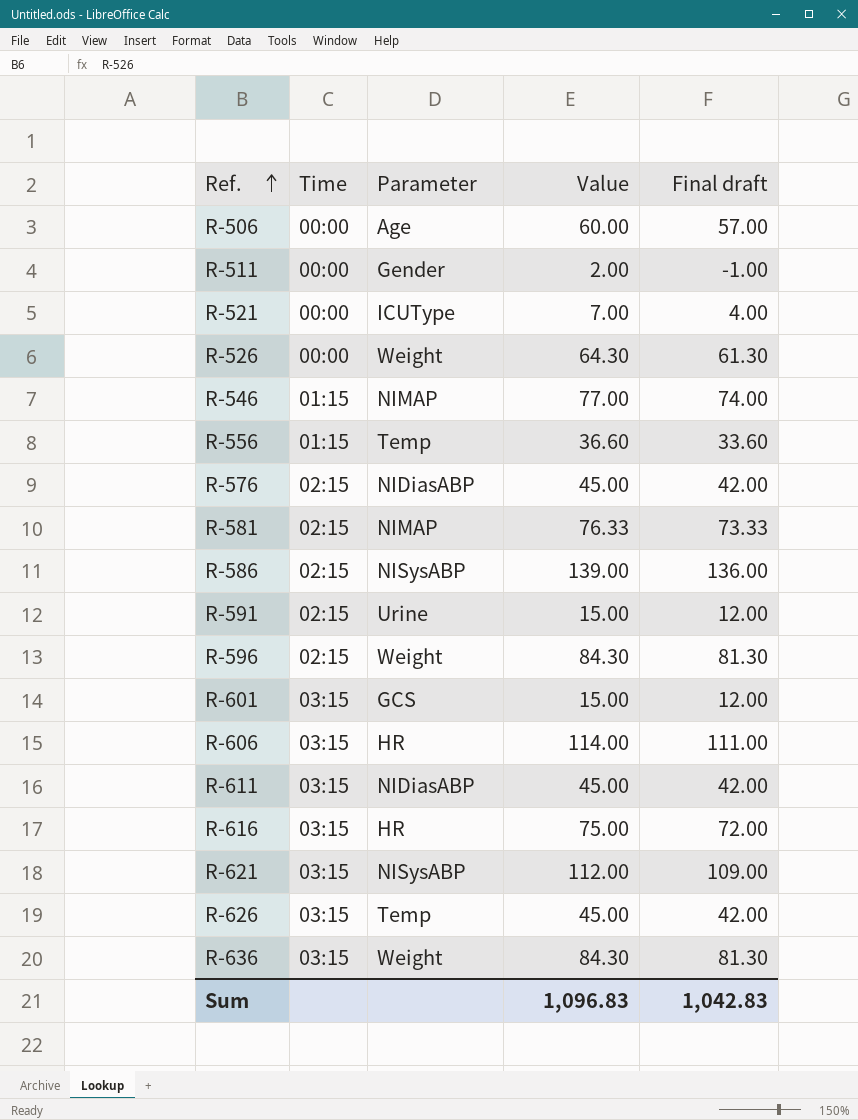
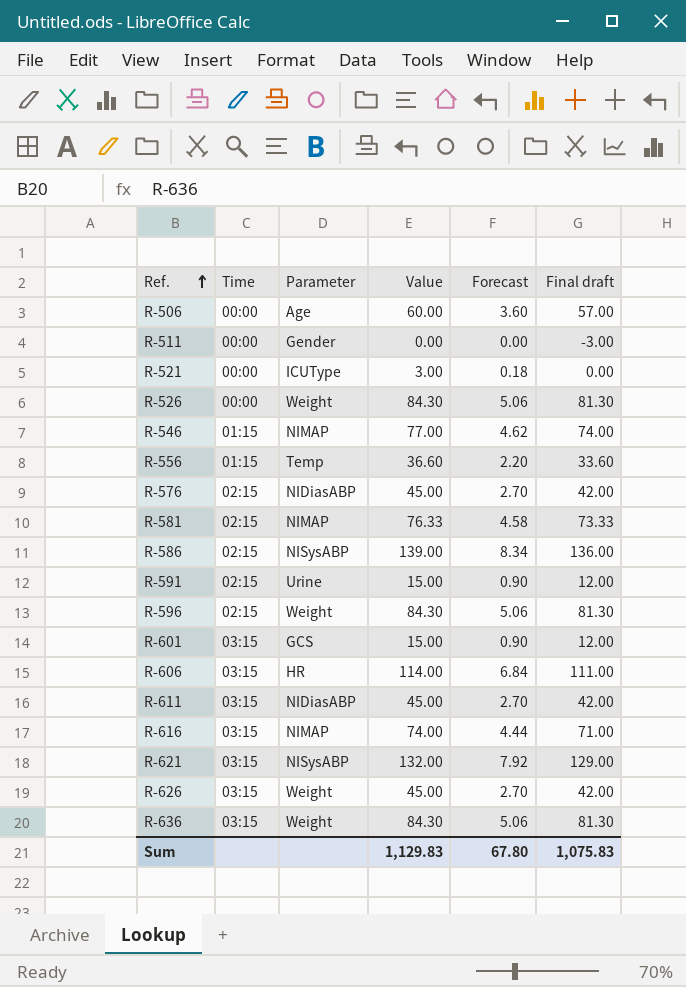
column Forecast | formula: none -> [Value] * 0.06
R-511 | Value: 2.00 -> 0.00
R-511 | Final draft: -1.00 -> -3.00
R-521 | Value: 7.00 -> 3.00
R-521 | Final draft: 4.00 -> 0.00
R-526 | Value: 64.30 -> 84.30
R-526 | Final draft: 61.30 -> 81.30
R-616 | Parameter: HR -> NIMAP
R-616 | Value: 75.00 -> 74.00
R-616 | Final draft: 72.00 -> 71.00
R-621 | Value: 112.00 -> 132.00
R-621 | Final draft: 109.00 -> 129.00
R-626 | Parameter: Temp -> Weight
Sum | Value: 1,096.83 -> 1,129.83
Sum | Final draft: 1,042.83 -> 1,075.83

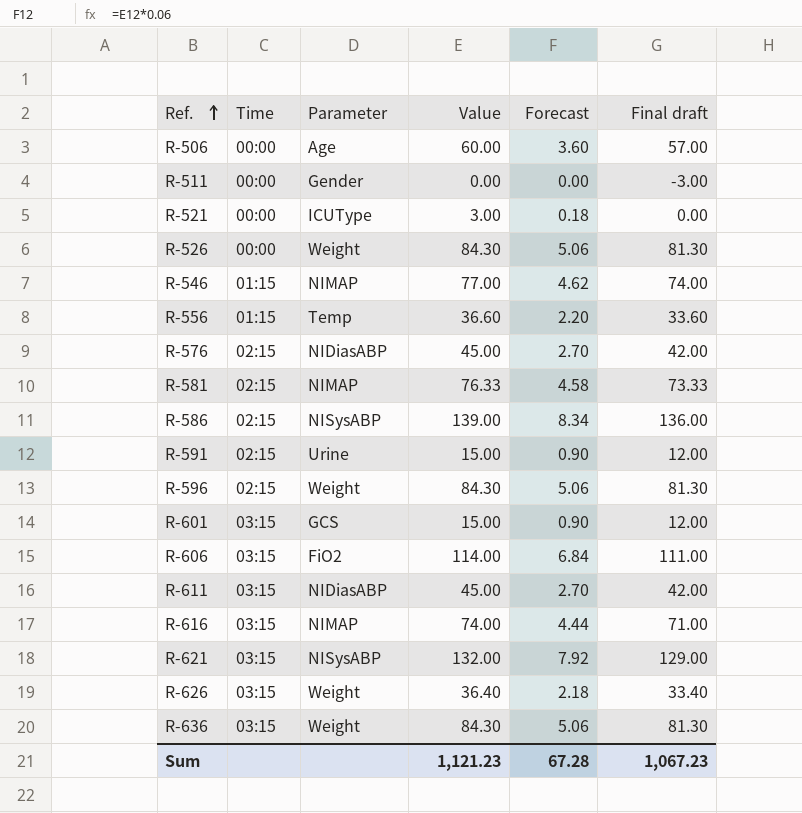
R-606 | Parameter: HR -> FiO2
R-626 | Value: 45.00 -> 36.40
R-626 | Forecast: 2.70 -> 2.18
R-626 | Final draft: 42.00 -> 33.40
Sum | Value: 1,129.83 -> 1,121.23
Sum | Forecast: 67.80 -> 67.28
Sum | Final draft: 1,075.83 -> 1,067.23

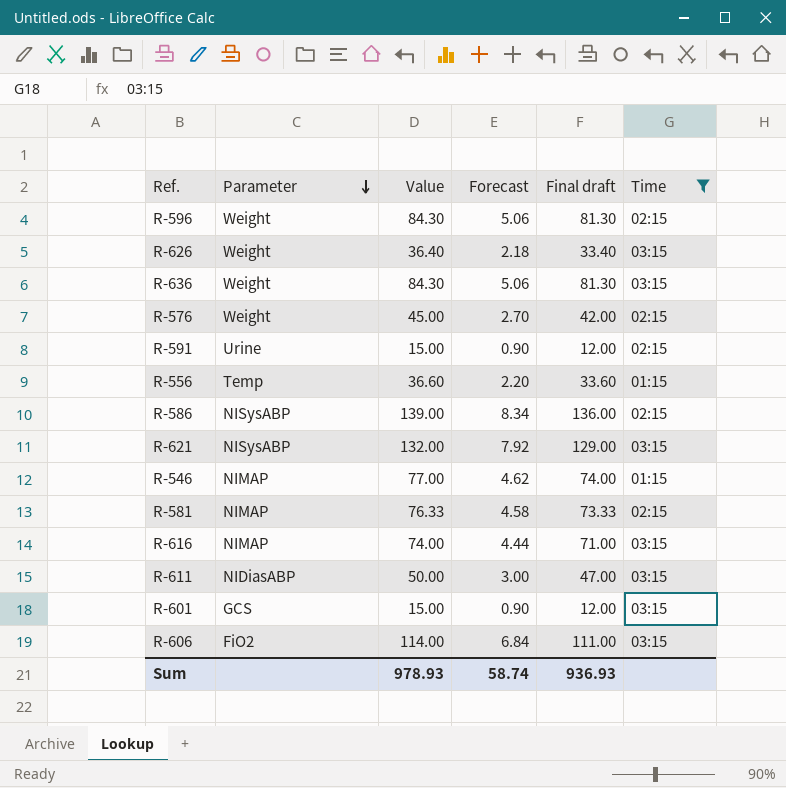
filter: none -> Time != 00:00
row order: Ref. ascending -> Parameter descending
column Time | position: 2 -> 6
R-576 | Parameter: NIDiasABP -> Weight
R-611 | Value: 45.00 -> 50.00
R-611 | Forecast: 2.70 -> 3.00
R-611 | Final draft: 42.00 -> 47.00
Sum | Value: 1,121.23 -> 978.93
Sum | Forecast: 67.28 -> 58.74
Sum | Final draft: 1,067.23 -> 936.93

